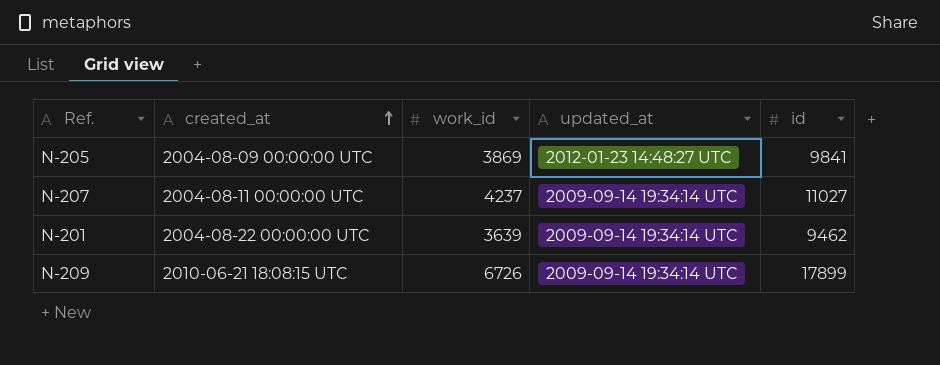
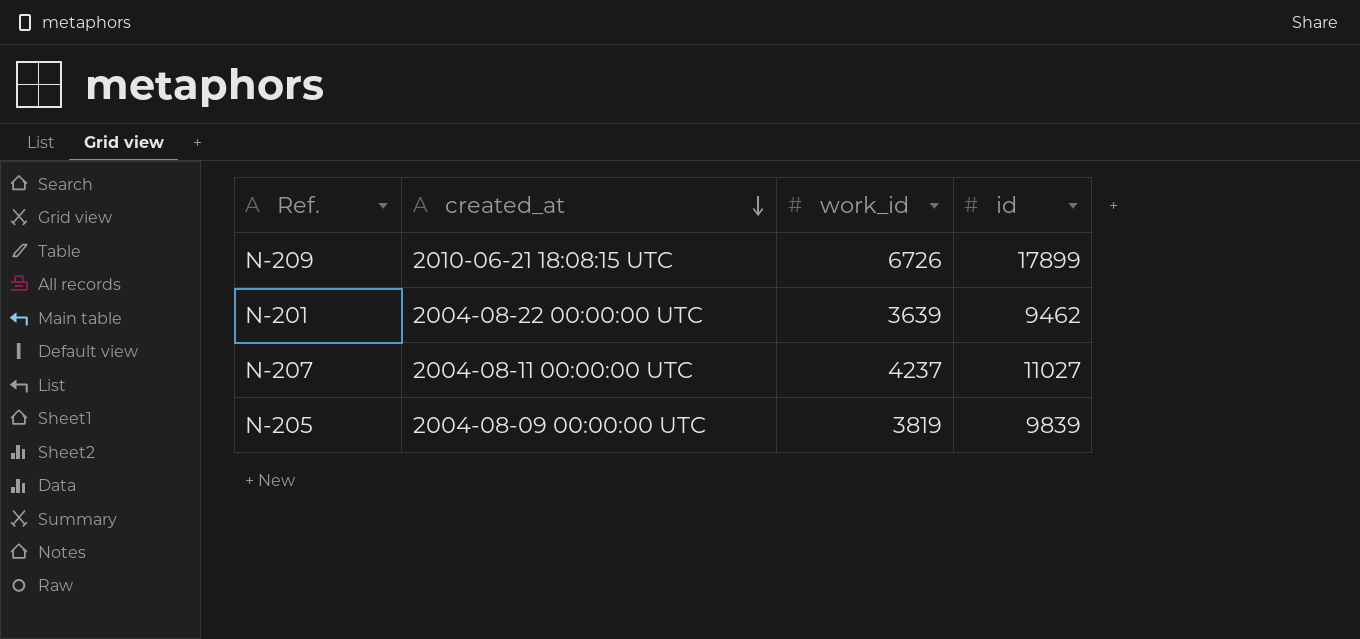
row order: created_at ascending -> created_at descending
column updated_at | position: 4 -> none
N-205 | work_id: 3869 -> 3819
N-205 | id: 9841 -> 9839

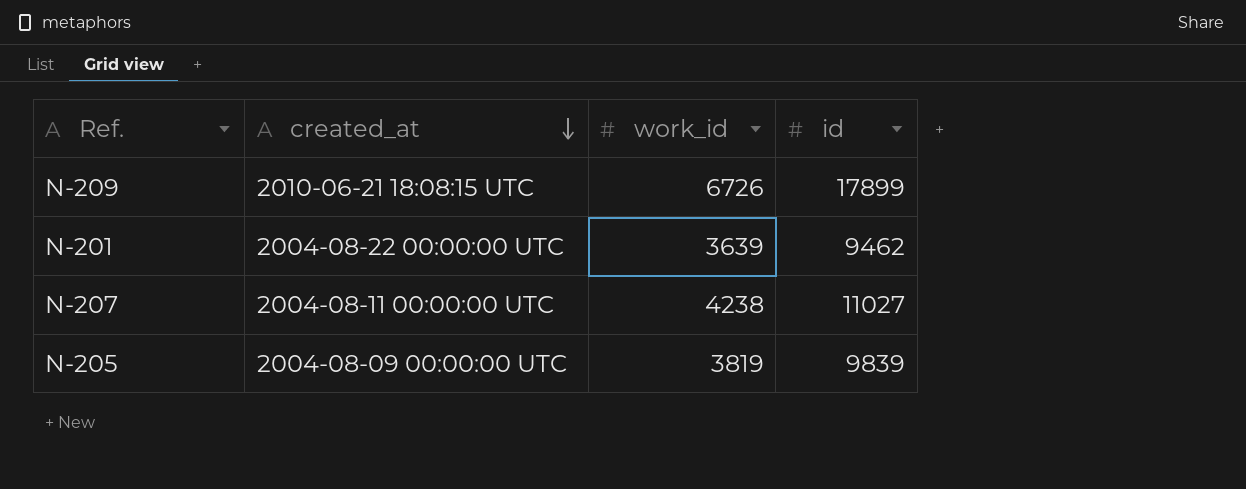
N-207 | work_id: 4237 -> 4238

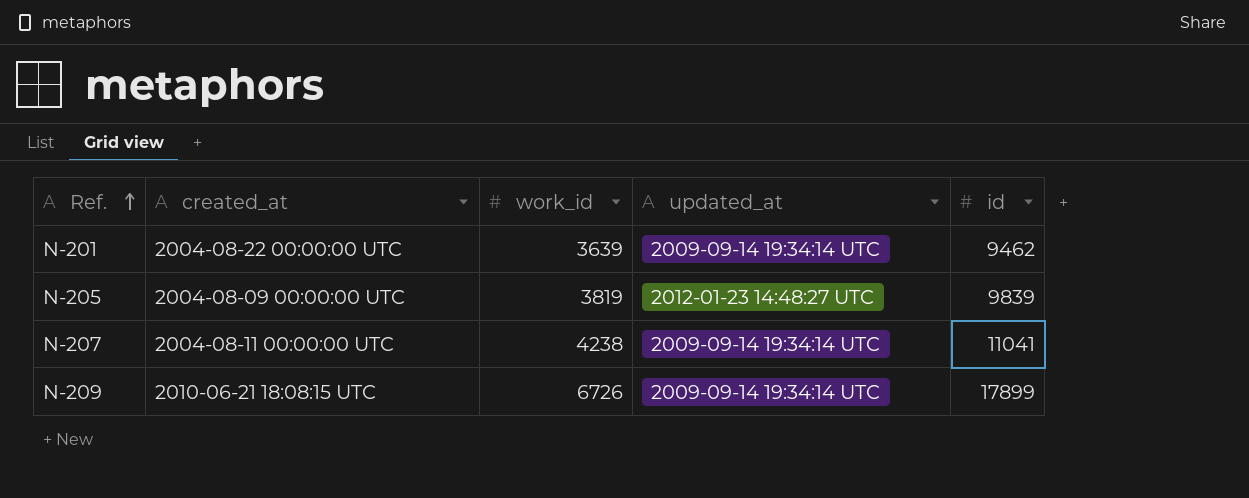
row order: created_at descending -> Ref. ascending
column updated_at | position: none -> 4
N-207 | id: 11027 -> 11041

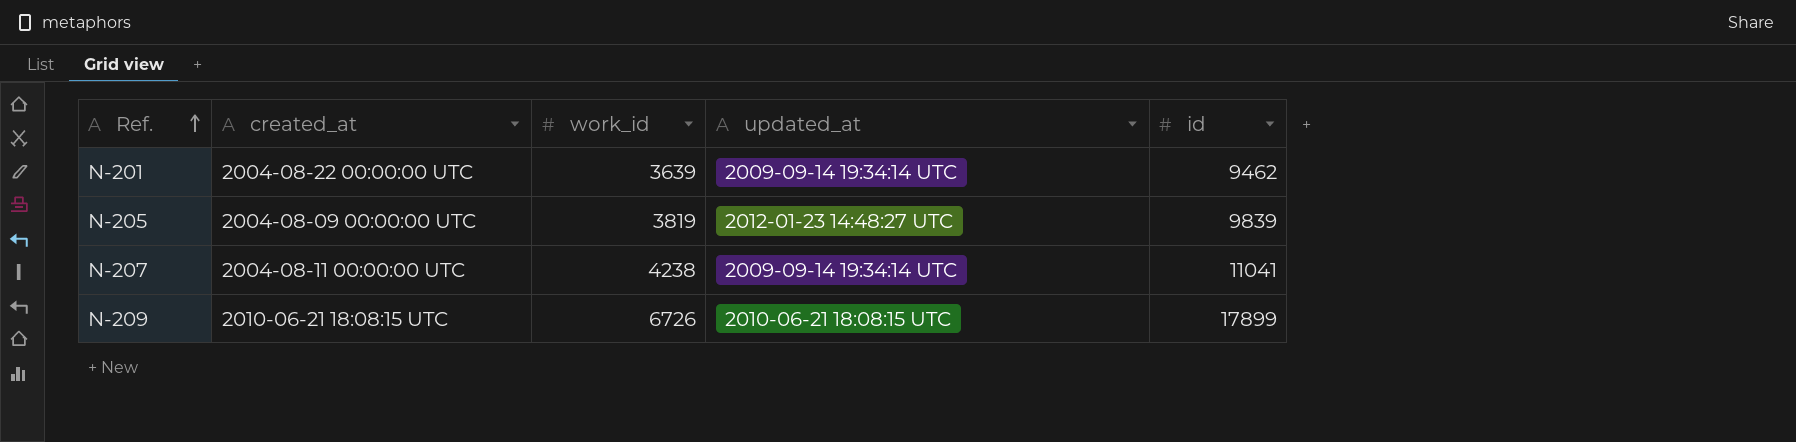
N-209 | updated_at: 2009-09-14 19:34:14 UTC -> 2010-06-21 18:08:15 UTC

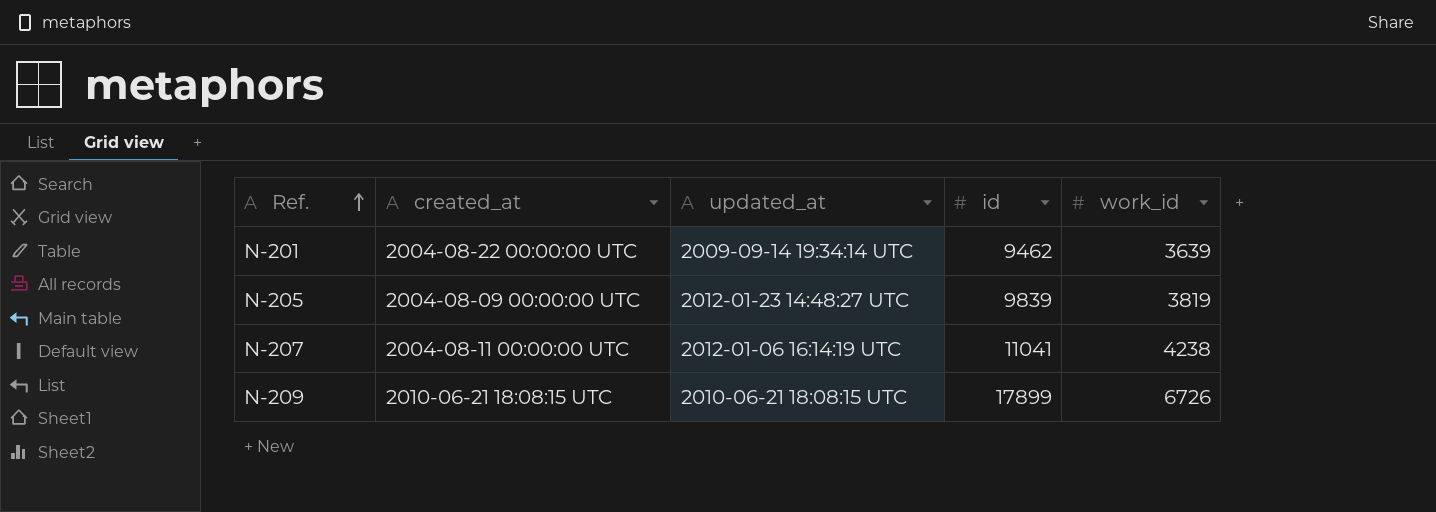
column work_id | position: 3 -> 5
N-207 | updated_at: 2009-09-14 19:34:14 UTC -> 2012-01-06 16:14:19 UTC

